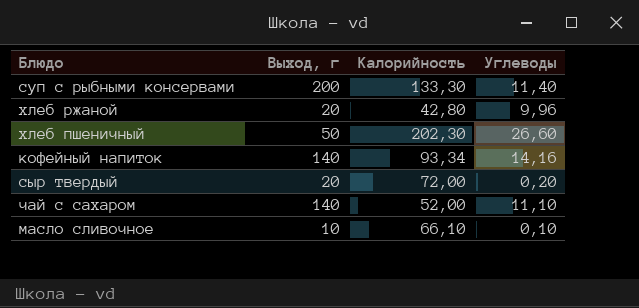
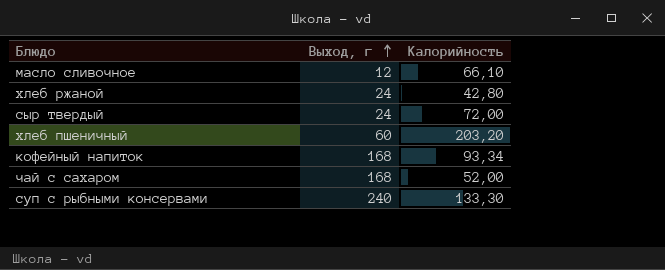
row order: none -> Выход, г ascending
column Углеводы | position: 4 -> none
масло сливочное | Выход, г: 10 -> 12
хлеб ржаной | Выход, г: 20 -> 24
сыр твердый | Выход, г: 20 -> 24
хлеб пшеничный | Выход, г: 50 -> 60
хлеб пшеничный | Калорийность: 202,30 -> 203,20
кофейный напиток | Выход, г: 140 -> 168
чай с сахаром | Выход, г: 140 -> 168
суп с рыбными консервами | Выход, г: 200 -> 240

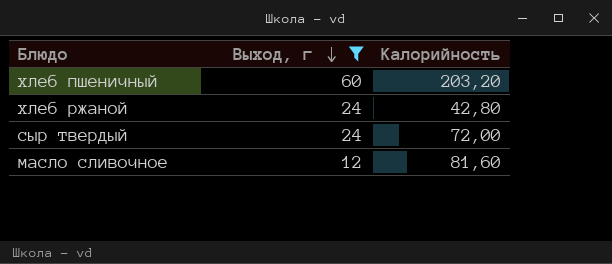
filter: none -> Выход, г <= 60
row order: Выход, г ascending -> Выход, г descending
масло сливочное | Калорийность: 66,10 -> 81,60

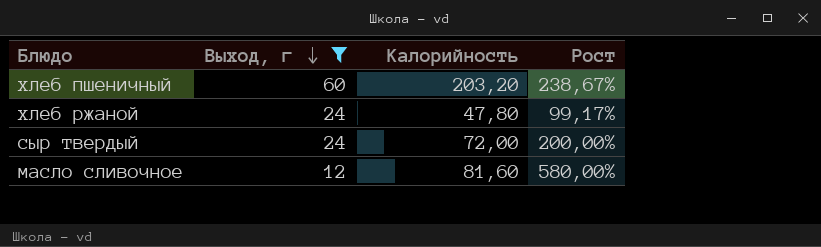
column Рост | formula: none -> ([Калорийность] - [Выход, г]) / [Выход, г]
хлеб ржаной | Калорийность: 42,80 -> 47,80

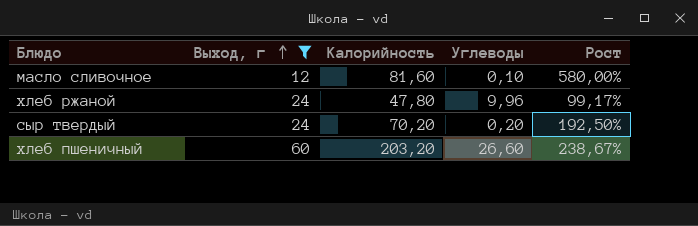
row order: Выход, г descending -> Выход, г ascending
column Углеводы | position: none -> 4
сыр твердый | Калорийность: 72,00 -> 70,20
сыр твердый | Рост: 200,00% -> 192,50%

